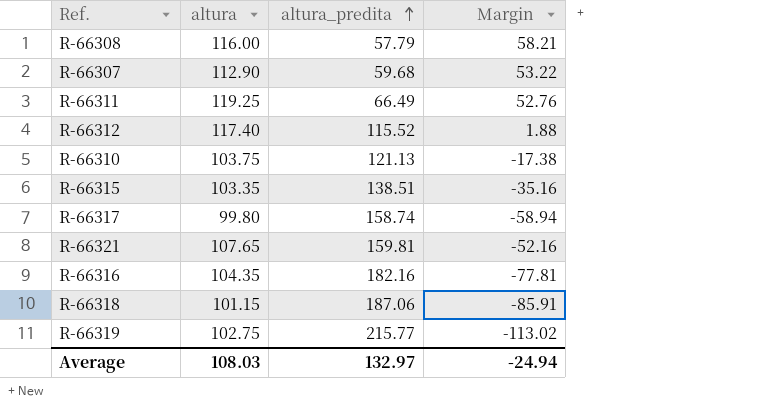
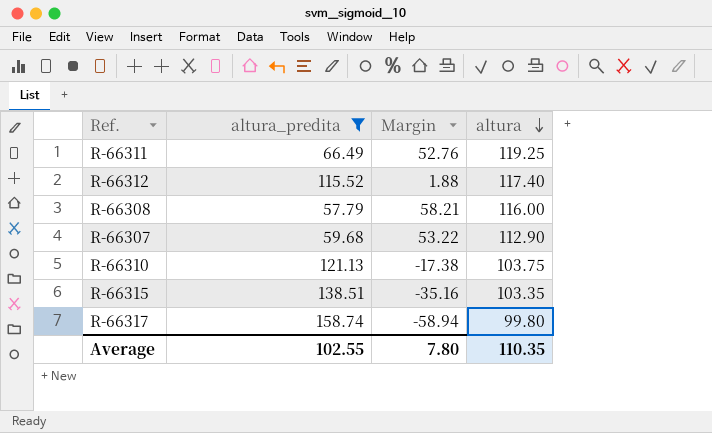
filter: none -> altura_predita <= 158.74
row order: altura_predita ascending -> altura descending
column altura | position: 2 -> 4
Average | altura_predita: 132.97 -> 102.55
Average | Margin: -24.94 -> 7.80
Average | altura: 108.03 -> 110.35

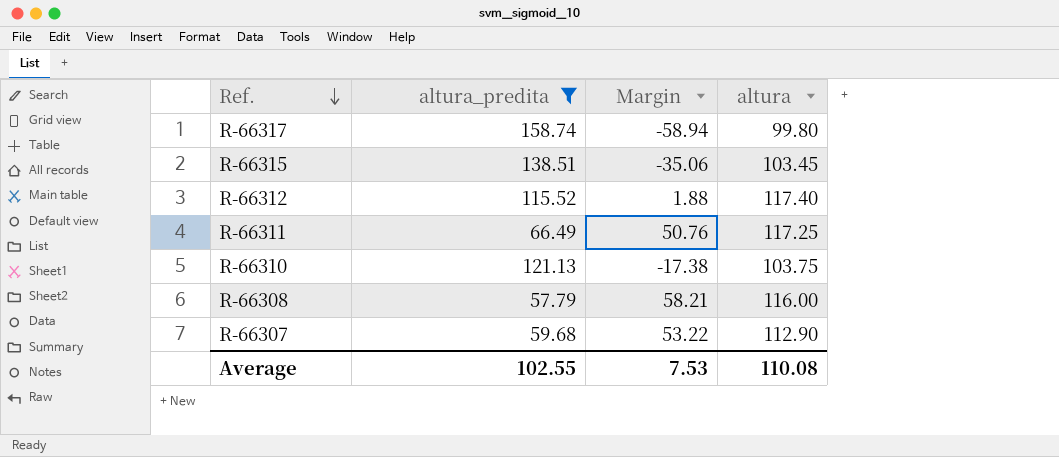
row order: altura descending -> Ref. descending
R-66315 | Margin: -35.16 -> -35.06
R-66315 | altura: 103.35 -> 103.45
R-66311 | Margin: 52.76 -> 50.76
R-66311 | altura: 119.25 -> 117.25
Average | Margin: 7.80 -> 7.53
Average | altura: 110.35 -> 110.08

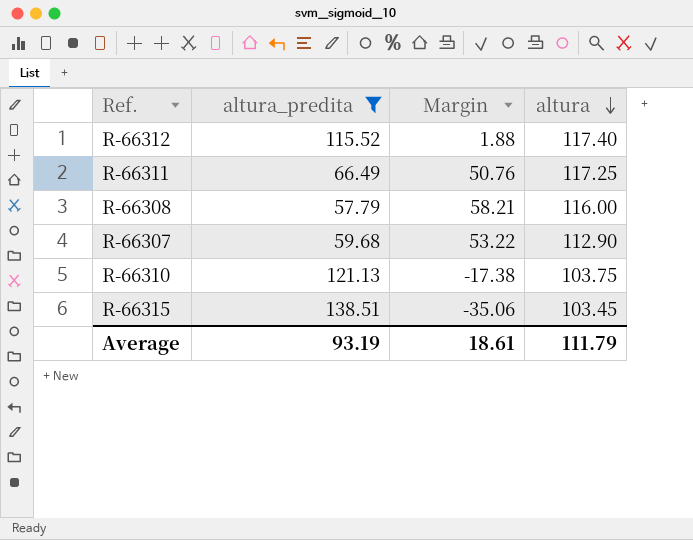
row order: Ref. descending -> altura descending
row R-66317: 158.74 | -58.94 | 99.80 -> none
Average | altura_predita: 102.55 -> 93.19
Average | Margin: 7.53 -> 18.61
Average | altura: 110.08 -> 111.79

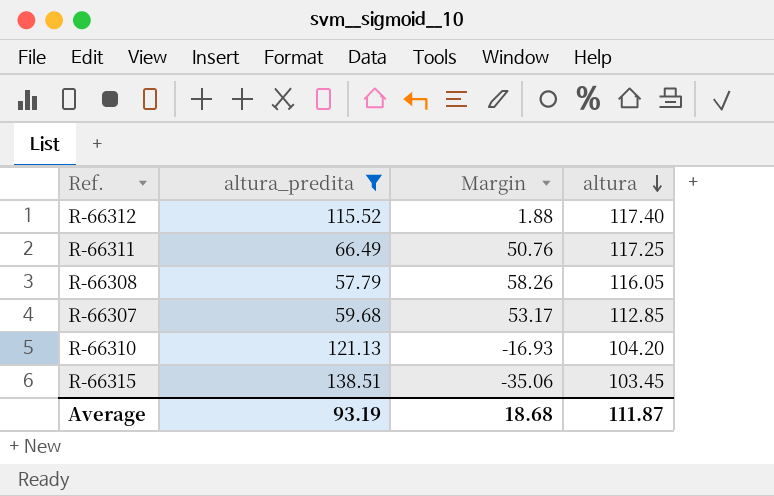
R-66308 | Margin: 58.21 -> 58.26
R-66308 | altura: 116.00 -> 116.05
R-66307 | Margin: 53.22 -> 53.17
R-66307 | altura: 112.90 -> 112.85
R-66310 | Margin: -17.38 -> -16.93
R-66310 | altura: 103.75 -> 104.20
Average | Margin: 18.61 -> 18.68
Average | altura: 111.79 -> 111.87

